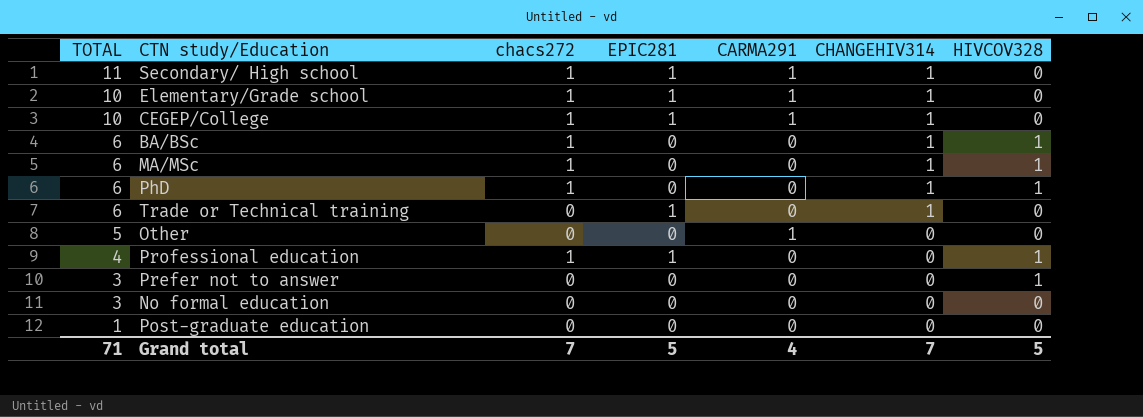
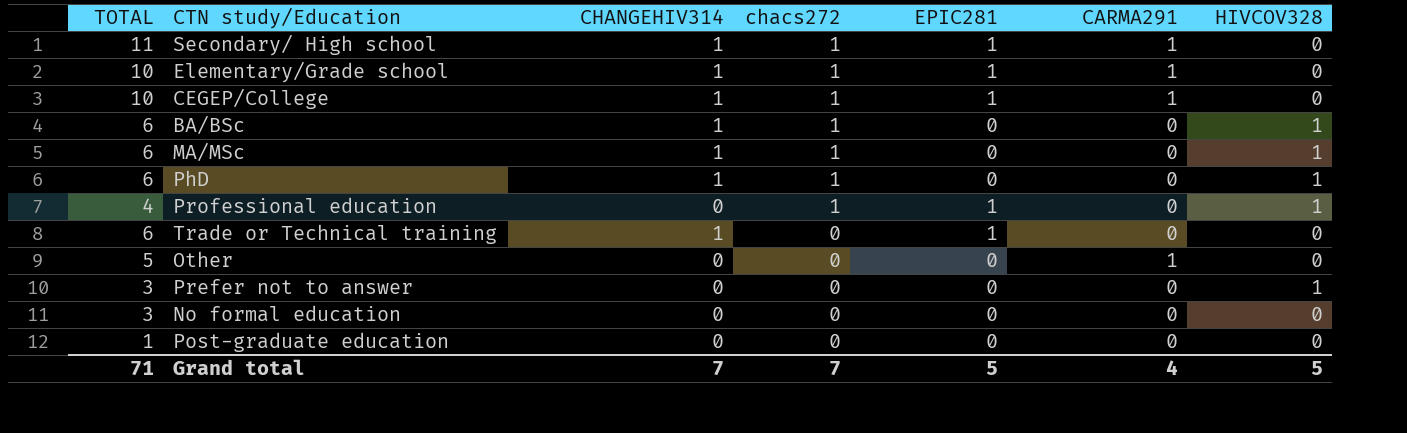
row order: TOTAL descending -> chacs272 descending
column CHANGEHIV314 | position: 6 -> 3

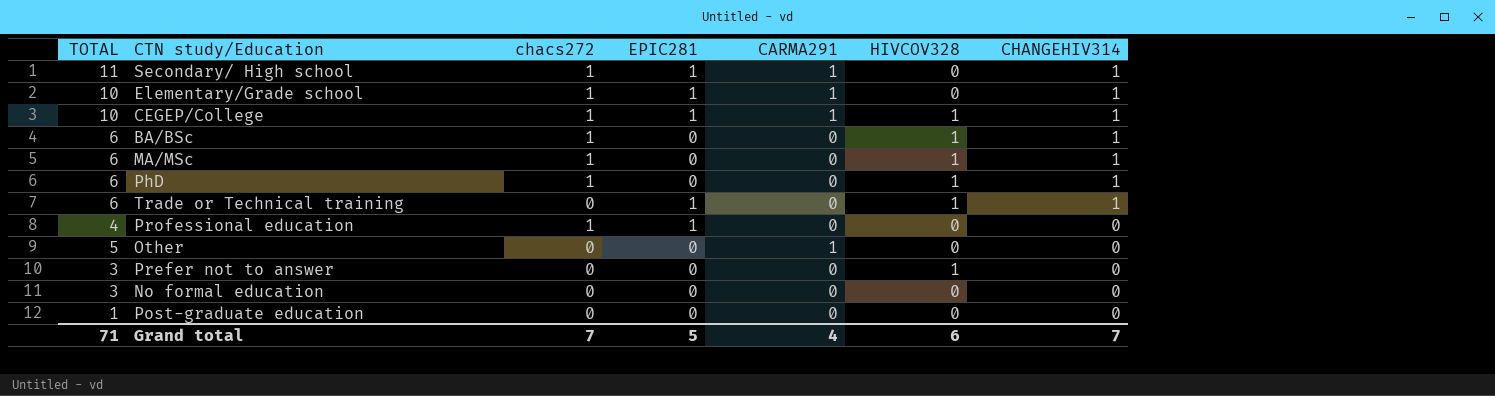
row order: chacs272 descending -> CHANGEHIV314 descending
column CHANGEHIV314 | position: 3 -> 7
CEGEP/College | HIVCOV328: 0 -> 1
Trade or Technical training | HIVCOV328: 0 -> 1
Professional education | HIVCOV328: 1 -> 0
Grand total | HIVCOV328: 5 -> 6

